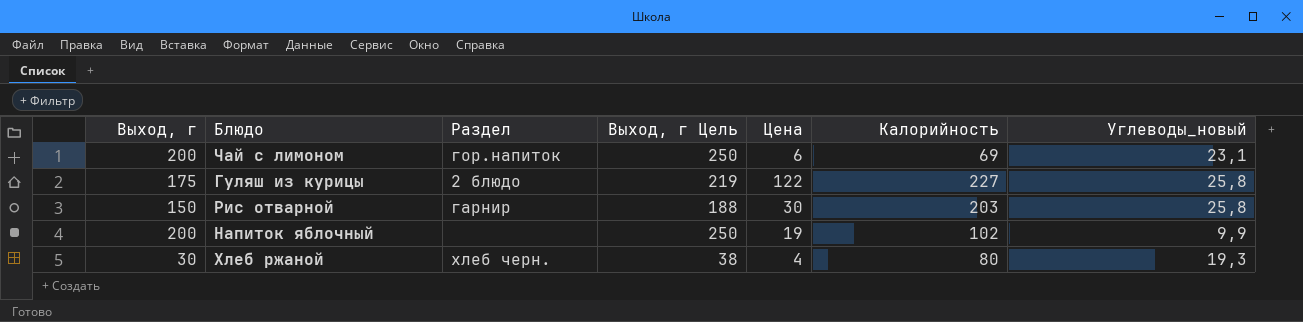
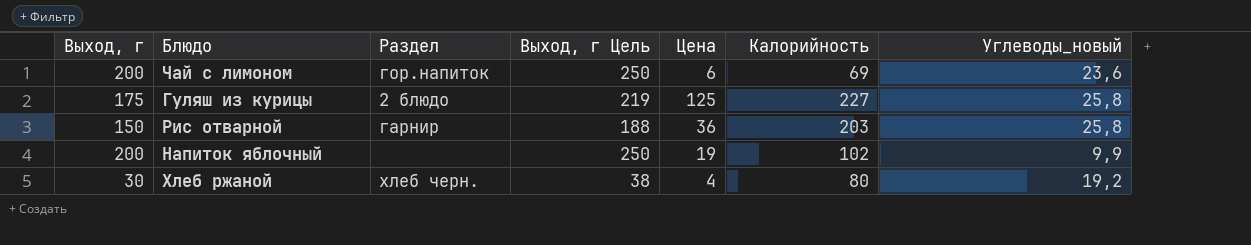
Чай с лимоном | Углеводы_новый: 23,1 -> 23,6
Гуляш из курицы | Цена: 122 -> 125
Рис отварной | Цена: 30 -> 36
Хлеб ржаной | Углеводы_новый: 19,3 -> 19,2

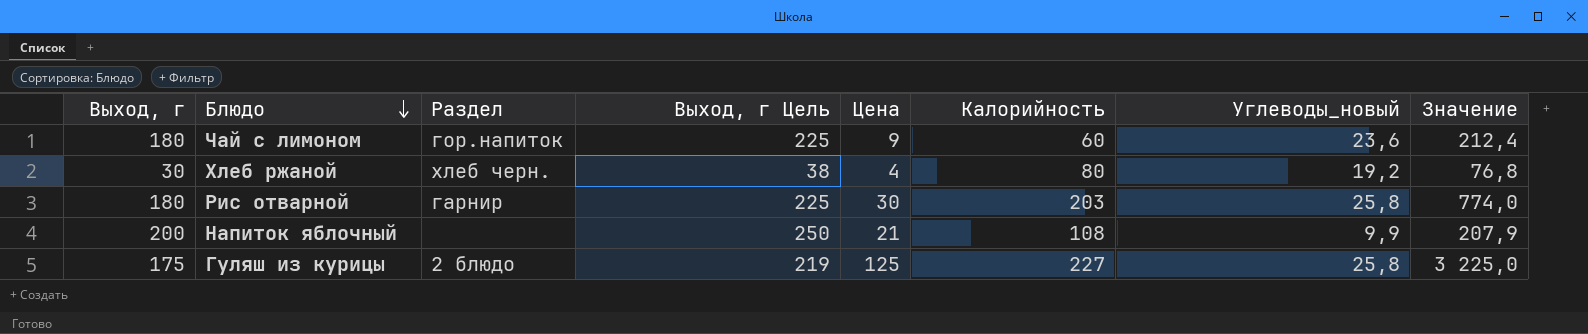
row order: none -> Блюдо descending
column Значение | formula: none -> [Цена] * [Углеводы_новый]
Чай с лимоном | Выход, г: 200 -> 180
Чай с лимоном | Выход, г Цель: 250 -> 225
Чай с лимоном | Цена: 6 -> 9
Чай с лимоном | Калорийность: 69 -> 60
Рис отварной | Выход, г: 150 -> 180
Рис отварной | Выход, г Цель: 188 -> 225
Рис отварной | Цена: 36 -> 30
Напиток яблочный | Цена: 19 -> 21
Напиток яблочный | Калорийность: 102 -> 108

